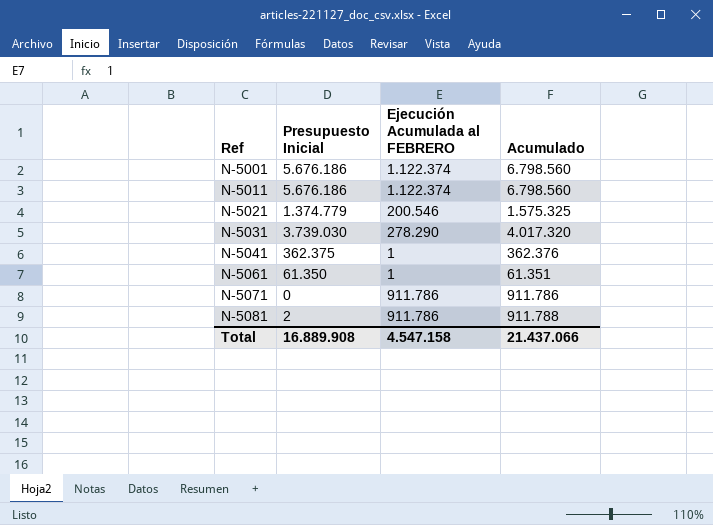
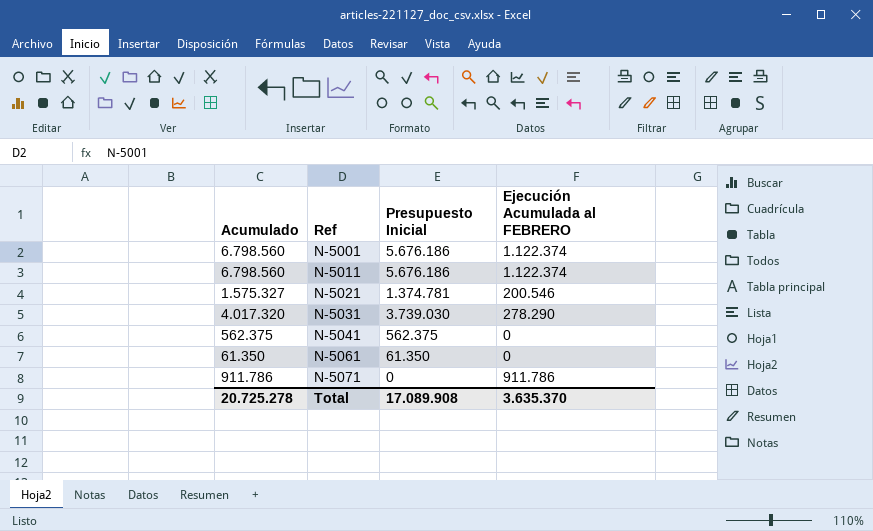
column Acumulado | position: 4 -> 1
row N-5081: 2 | 911.786 | 911.788 -> none
N-5021 | Acumulado: 1.575.325 -> 1.575.327
N-5021 | Presupuesto Inicial: 1.374.779 -> 1.374.781
N-5041 | Acumulado: 362.376 -> 562.375
N-5041 | Presupuesto Inicial: 362.375 -> 562.375
N-5041 | Ejecución Acumulada al FEBRERO: 1 -> 0
N-5061 | Acumulado: 61.351 -> 61.350
N-5061 | Ejecución Acumulada al FEBRERO: 1 -> 0
Total | Acumulado: 21.437.066 -> 20.725.278
Total | Presupuesto Inicial: 16.889.908 -> 17.089.908
Total | Ejecución Acumulada al FEBRERO: 4.547.158 -> 3.635.370

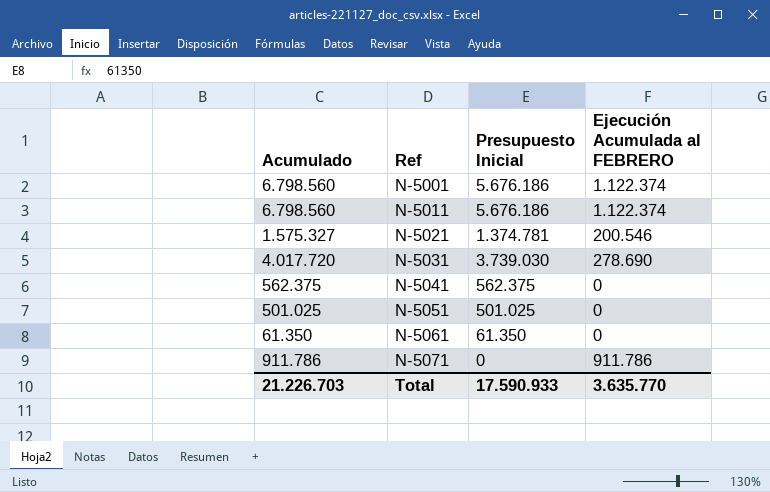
N-5031 | Acumulado: 4.017.320 -> 4.017.720
N-5031 | Ejecución Acumulada al FEBRERO: 278.290 -> 278.690
row N-5051: none -> 501.025 | 501.025 | 0
Total | Acumulado: 20.725.278 -> 21.226.703
Total | Presupuesto Inicial: 17.089.908 -> 17.590.933
Total | Ejecución Acumulada al FEBRERO: 3.635.370 -> 3.635.770

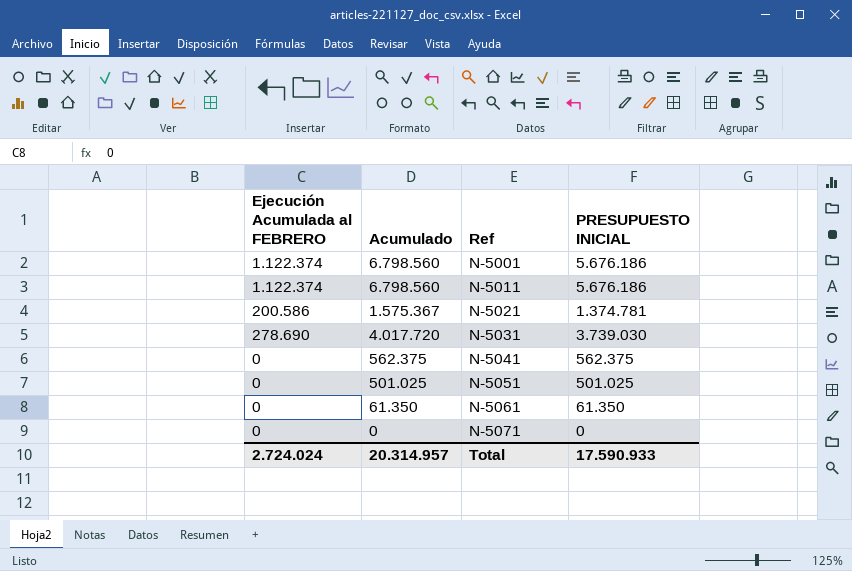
column Ejecución Acumulada al FEBRERO | position: 4 -> 1
column name: Presupuesto Inicial -> PRESUPUESTO INICIAL
N-5021 | Ejecución Acumulada al FEBRERO: 200.546 -> 200.586
N-5021 | Acumulado: 1.575.327 -> 1.575.367
N-5071 | Ejecución Acumulada al FEBRERO: 911.786 -> 0
N-5071 | Acumulado: 911.786 -> 0
Total | Ejecución Acumulada al FEBRERO: 3.635.770 -> 2.724.024
Total | Acumulado: 21.226.703 -> 20.314.957

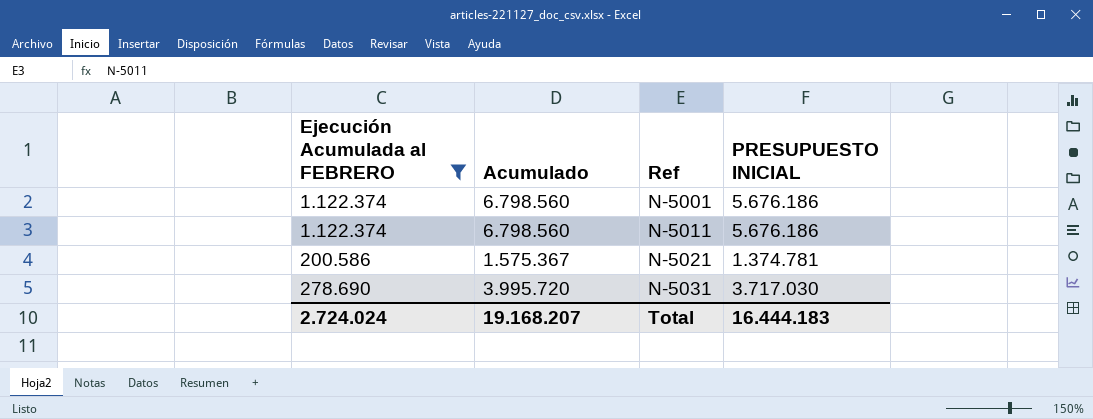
filter: none -> Ejecución Acumulada al FEBRERO != 0
N-5031 | Acumulado: 4.017.720 -> 3.995.720
N-5031 | PRESUPUESTO INICIAL: 3.739.030 -> 3.717.030
Total | Acumulado: 20.314.957 -> 19.168.207
Total | PRESUPUESTO INICIAL: 17.590.933 -> 16.444.183

